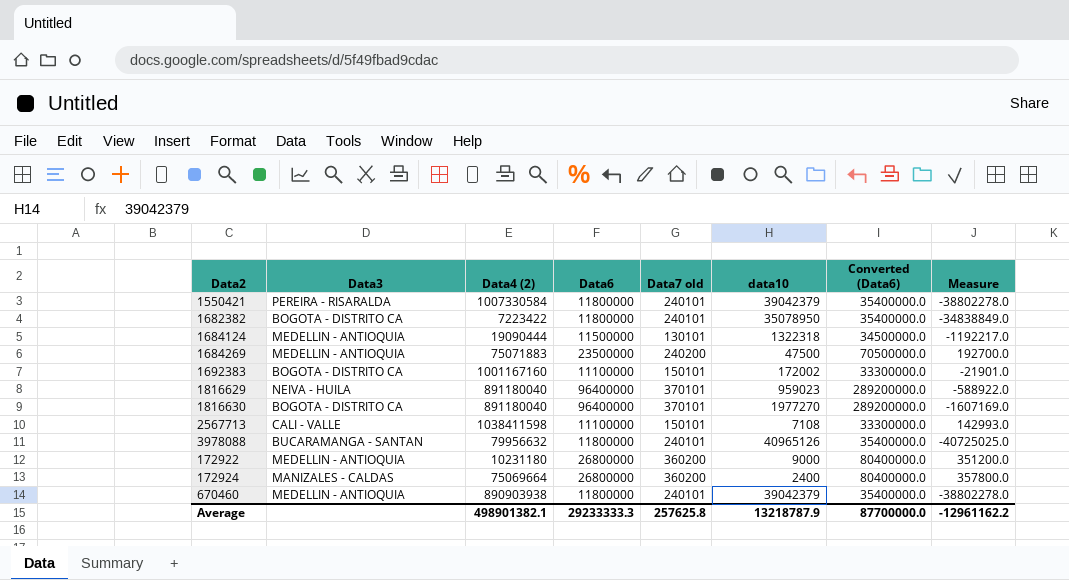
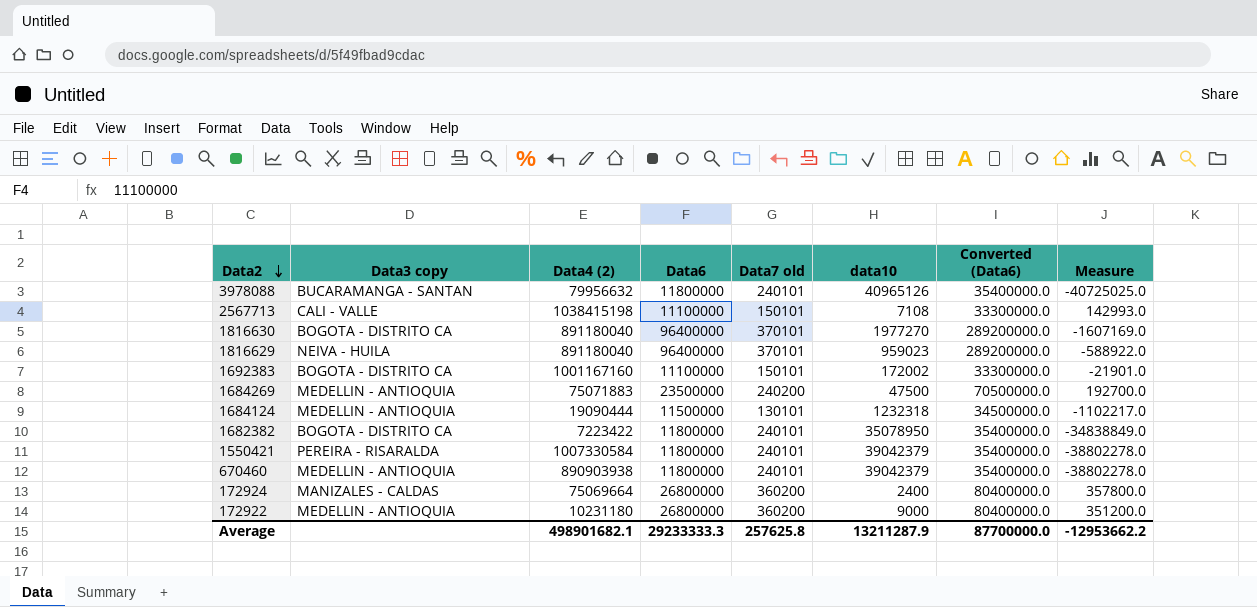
row order: none -> Data2 descending
column name: Data3 -> Data3 copy
2567713 | Data4 (2): 1038411598 -> 1038415198
1684124 | data10: 1322318 -> 1232318
1684124 | Measure: -1192217.0 -> -1102217.0
Average | Data4 (2): 498901382.1 -> 498901682.1
Average | data10: 13218787.9 -> 13211287.9
Average | Measure: -12961162.2 -> -12953662.2

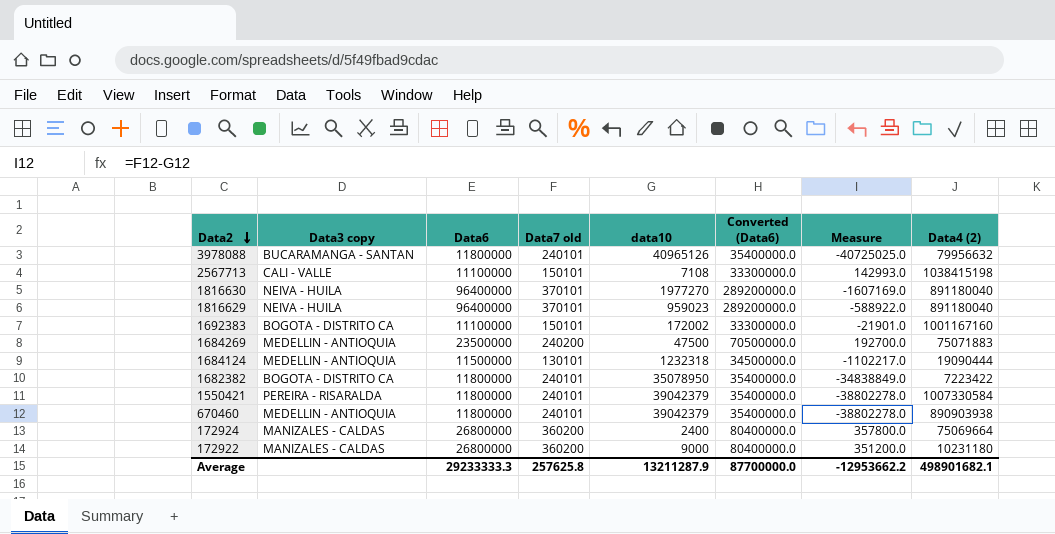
column Data4 (2) | position: 3 -> 8
1816630 | Data3 copy: BOGOTA - DISTRITO CA -> NEIVA - HUILA
172922 | Data3 copy: MEDELLIN - ANTIOQUIA -> MANIZALES - CALDAS

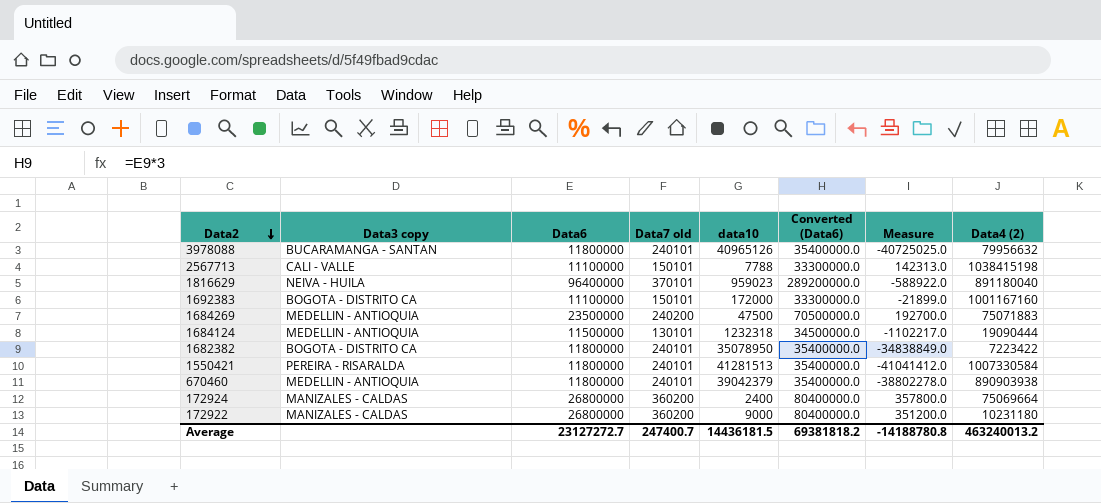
row 1816630: NEIVA - HUILA | 96400000 | 370101 | 1977270 | 289200000.0 | -1607169.0 | 891180040 -> none
2567713 | data10: 7108 -> 7788
2567713 | Measure: 142993.0 -> 142313.0
1692383 | data10: 172002 -> 172000
1692383 | Measure: -21901.0 -> -21899.0
1550421 | data10: 39042379 -> 41281513
1550421 | Measure: -38802278.0 -> -41041412.0
Average | Data6: 29233333.3 -> 23127272.7
Average | Data7 old: 257625.8 -> 247400.7
Average | data10: 13211287.9 -> 14436181.5
Average | Converted (Data6): 87700000.0 -> 69381818.2
Average | Measure: -12953662.2 -> -14188780.8
Average | Data4 (2): 498901682.1 -> 463240013.2

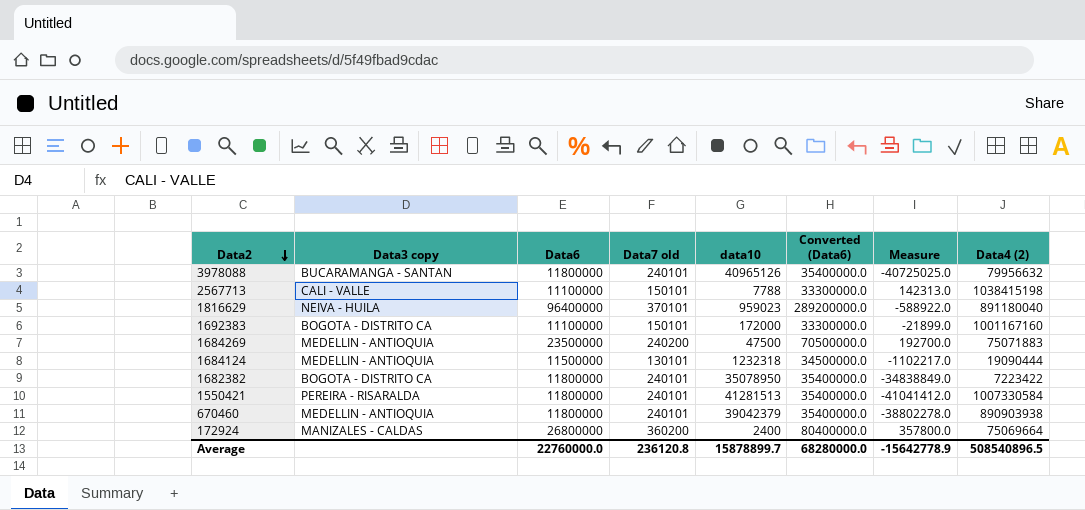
row 172922: MANIZALES - CALDAS | 26800000 | 360200 | 9000 | 80400000.0 | 351200.0 | 10231180 -> none
Average | Data6: 23127272.7 -> 22760000.0
Average | Data7 old: 247400.7 -> 236120.8
Average | data10: 14436181.5 -> 15878899.7
Average | Converted (Data6): 69381818.2 -> 68280000.0
Average | Measure: -14188780.8 -> -15642778.9
Average | Data4 (2): 463240013.2 -> 508540896.5

